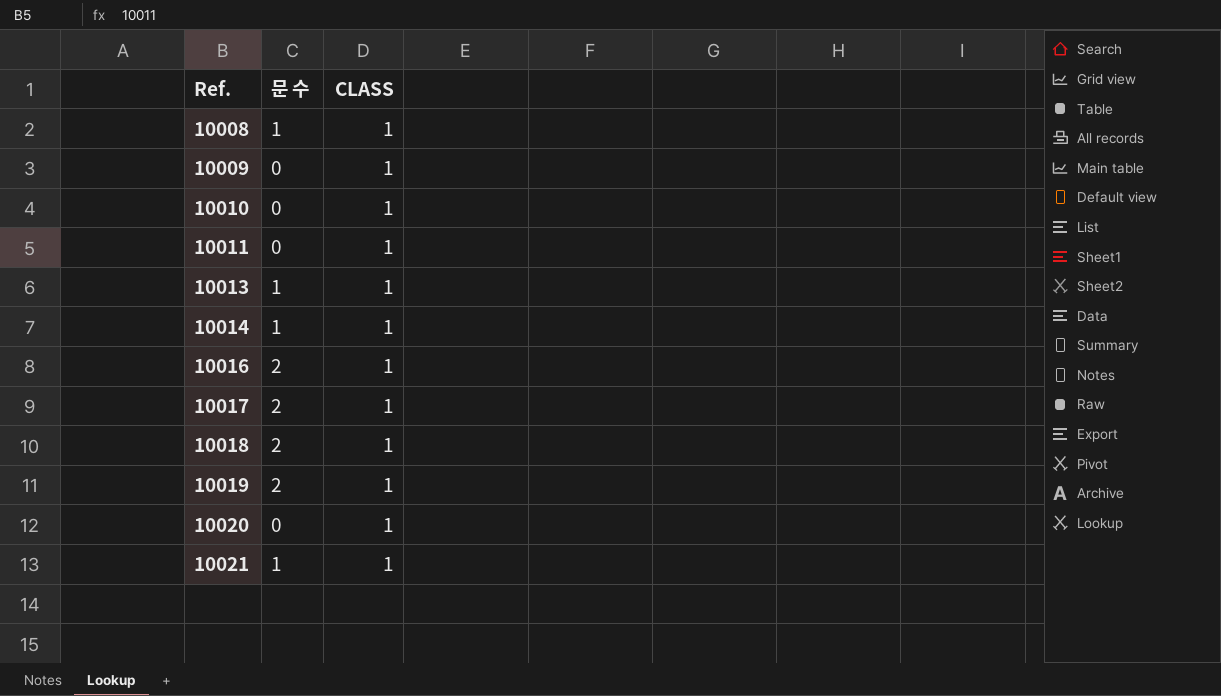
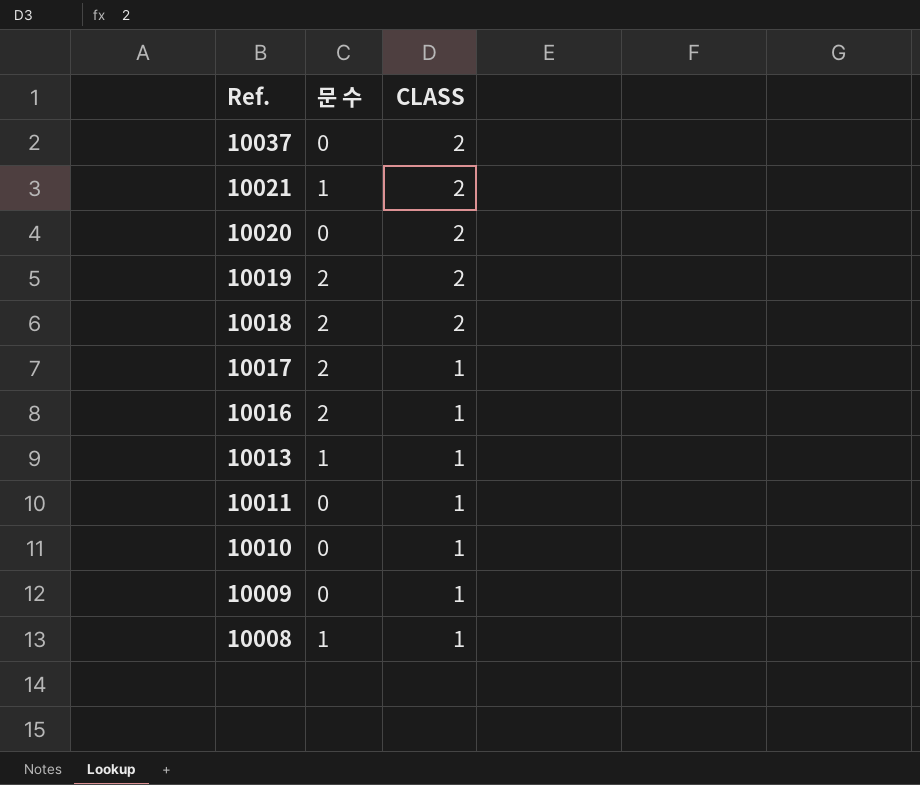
row order: Ref. ascending -> Ref. descending
row 10014: 1 | 1 -> none
row 10037: none -> 0 | 2
10021 | CLASS: 1 -> 2
10020 | CLASS: 1 -> 2
10019 | CLASS: 1 -> 2
10018 | CLASS: 1 -> 2

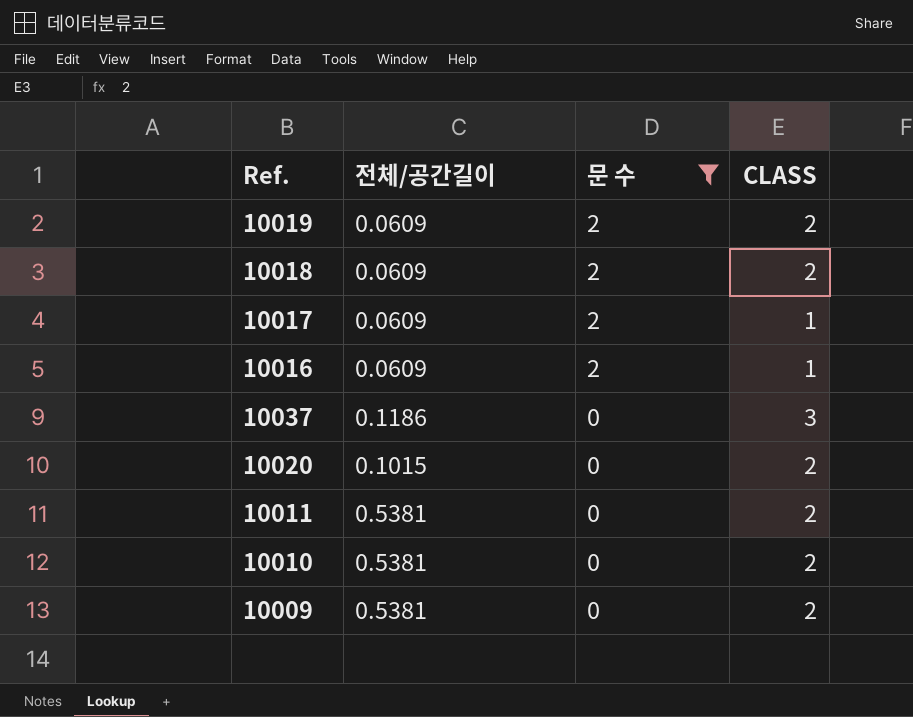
filter: none -> 문 수 != 1
row order: Ref. descending -> 문 수 descending
column 전체/공간길이 | position: none -> 2
10037 | CLASS: 2 -> 3
10011 | CLASS: 1 -> 2
10010 | CLASS: 1 -> 2
10009 | CLASS: 1 -> 2

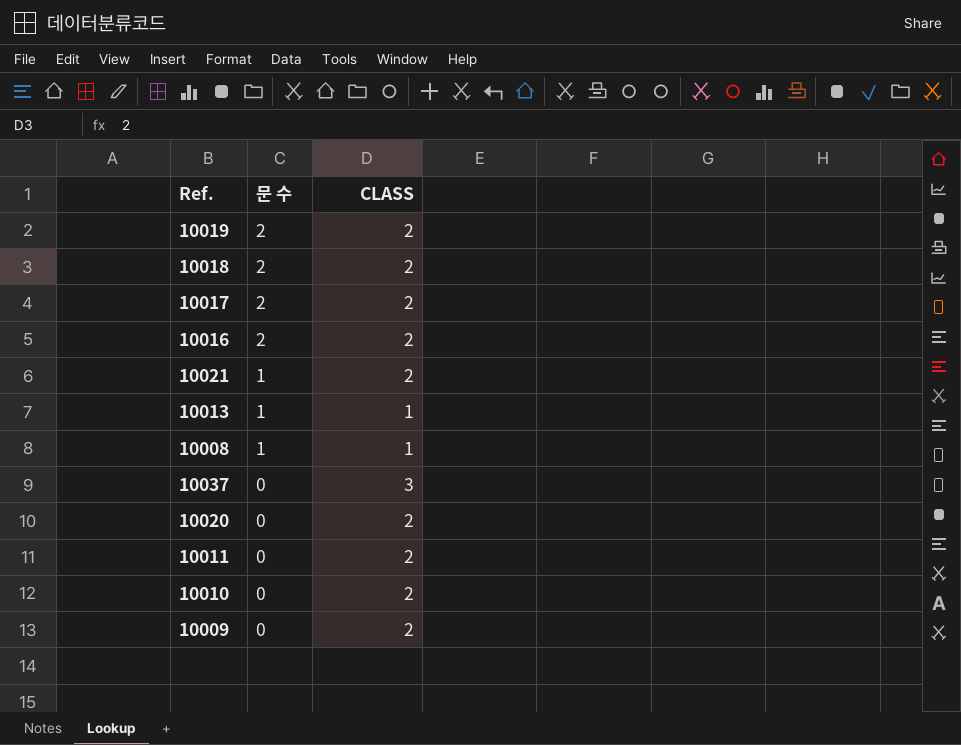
filter: 문 수 != 1 -> none
column 전체/공간길이 | position: 2 -> none
10017 | CLASS: 1 -> 2
10016 | CLASS: 1 -> 2

